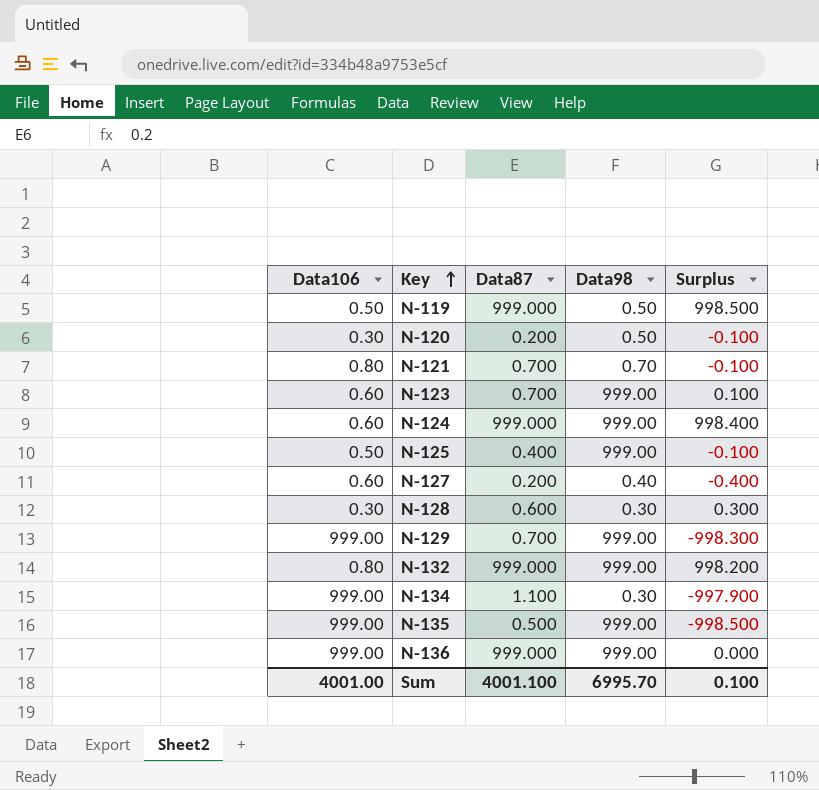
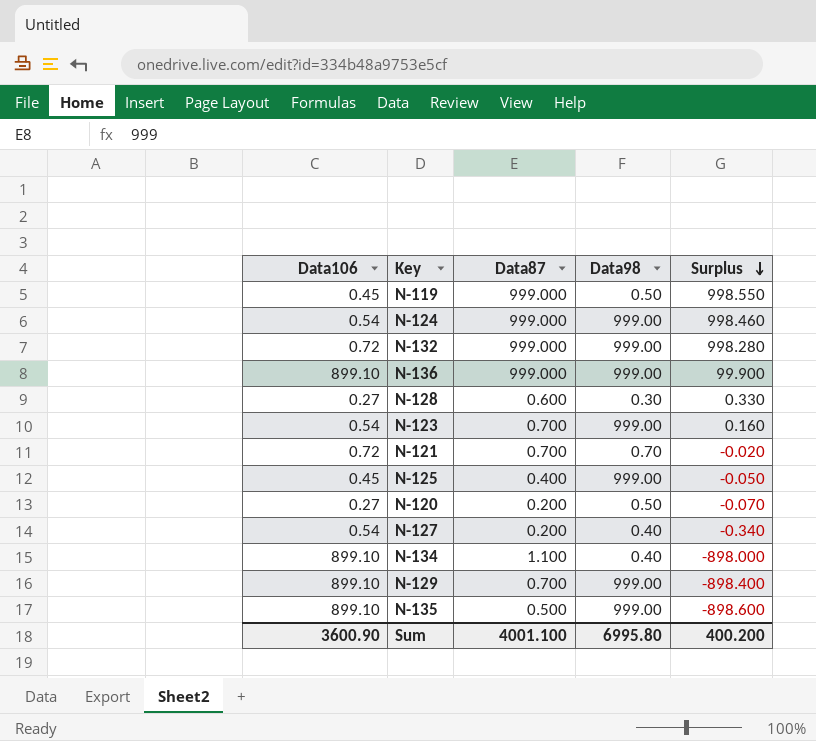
row order: Key ascending -> Surplus descending
N-119 | Data106: 0.50 -> 0.45
N-119 | Surplus: 998.500 -> 998.550
N-124 | Data106: 0.60 -> 0.54
N-124 | Surplus: 998.400 -> 998.460
N-132 | Data106: 0.80 -> 0.72
N-132 | Surplus: 998.200 -> 998.280
N-136 | Data106: 999.00 -> 899.10
N-136 | Surplus: 0.000 -> 99.900
N-128 | Data106: 0.30 -> 0.27
N-128 | Surplus: 0.300 -> 0.330
N-123 | Data106: 0.60 -> 0.54
N-123 | Surplus: 0.100 -> 0.160
N-121 | Data106: 0.80 -> 0.72
N-121 | Surplus: -0.100 -> -0.020
N-125 | Data106: 0.50 -> 0.45
N-125 | Surplus: -0.100 -> -0.050
N-120 | Data106: 0.30 -> 0.27
N-120 | Surplus: -0.100 -> -0.070
N-127 | Data106: 0.60 -> 0.54
N-127 | Surplus: -0.400 -> -0.340
N-134 | Data106: 999.00 -> 899.10
N-134 | Data98: 0.30 -> 0.40
N-134 | Surplus: -997.900 -> -898.000
N-129 | Data106: 999.00 -> 899.10
N-129 | Surplus: -998.300 -> -898.400
N-135 | Data106: 999.00 -> 899.10
N-135 | Surplus: -998.500 -> -898.600
Sum | Data106: 4001.00 -> 3600.90
Sum | Data98: 6995.70 -> 6995.80
Sum | Surplus: 0.100 -> 400.200

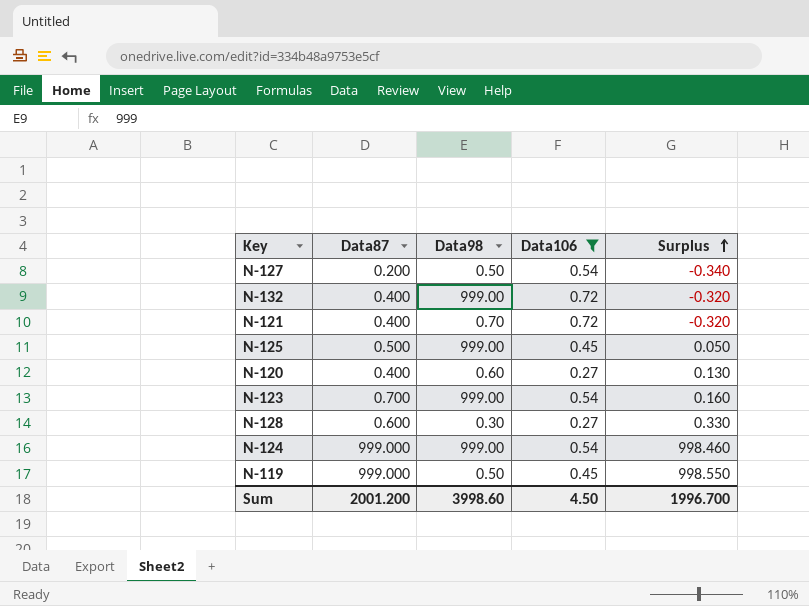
filter: none -> Data106 != 899.10
row order: Surplus descending -> Surplus ascending
column Data106 | position: 1 -> 4
N-127 | Data98: 0.40 -> 0.50
N-132 | Data87: 999.000 -> 0.400
N-132 | Surplus: 998.280 -> -0.320
N-121 | Data87: 0.700 -> 0.400
N-121 | Surplus: -0.020 -> -0.320
N-125 | Data87: 0.400 -> 0.500
N-125 | Surplus: -0.050 -> 0.050
N-120 | Data87: 0.200 -> 0.400
N-120 | Data98: 0.50 -> 0.60
N-120 | Surplus: -0.070 -> 0.130
Sum | Data87: 4001.100 -> 2001.200
Sum | Data98: 6995.80 -> 3998.60
Sum | Data106: 3600.90 -> 4.50
Sum | Surplus: 400.200 -> 1996.700

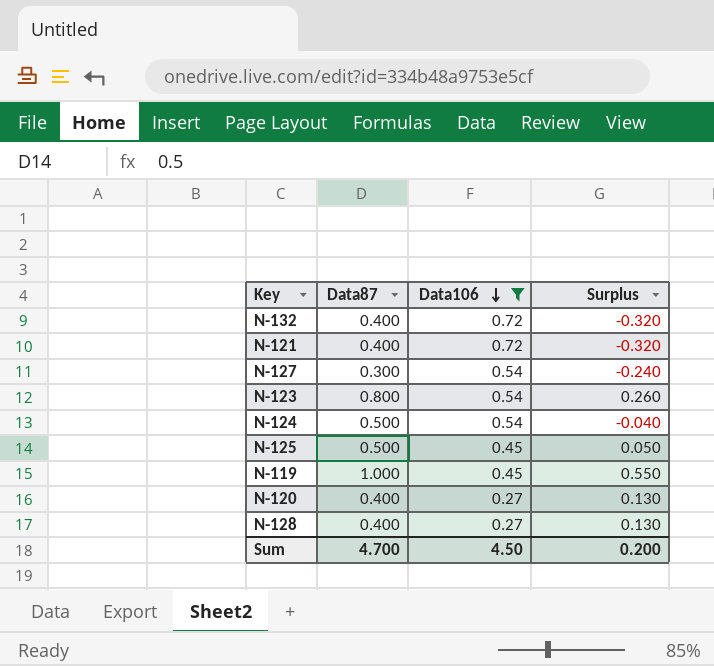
row order: Surplus ascending -> Data106 descending
column Data98 | position: 3 -> none
N-127 | Data87: 0.200 -> 0.300
N-127 | Surplus: -0.340 -> -0.240
N-123 | Data87: 0.700 -> 0.800
N-123 | Surplus: 0.160 -> 0.260
N-124 | Data87: 999.000 -> 0.500
N-124 | Surplus: 998.460 -> -0.040
N-119 | Data87: 999.000 -> 1.000
N-119 | Surplus: 998.550 -> 0.550
N-128 | Data87: 0.600 -> 0.400
N-128 | Surplus: 0.330 -> 0.130
Sum | Data87: 2001.200 -> 4.700
Sum | Surplus: 1996.700 -> 0.200

